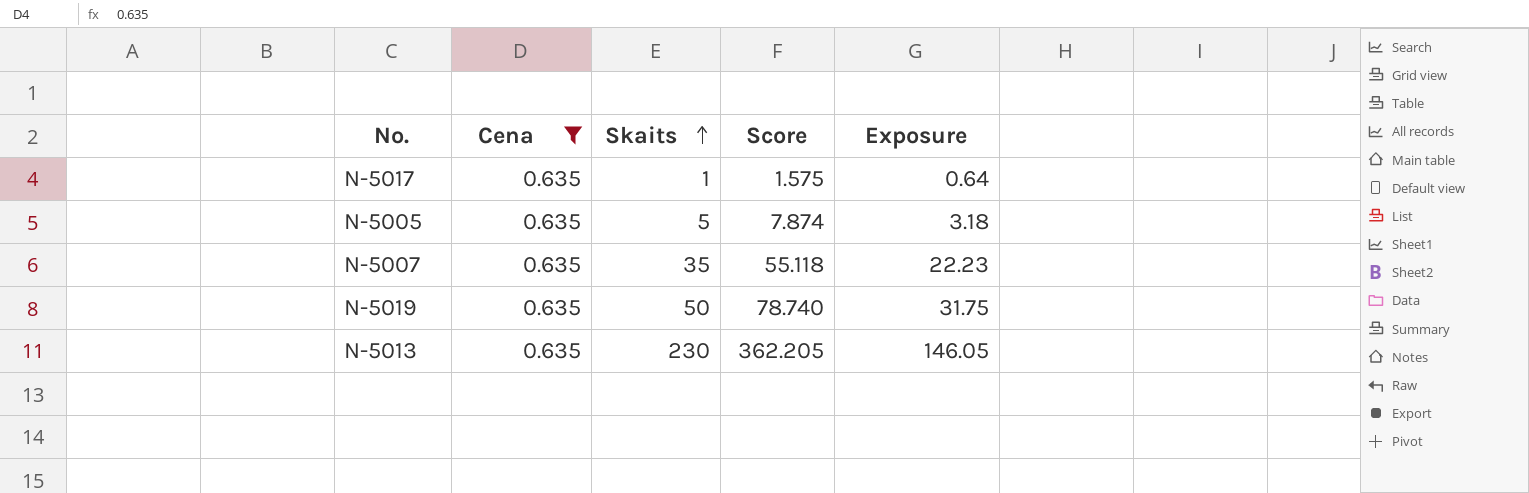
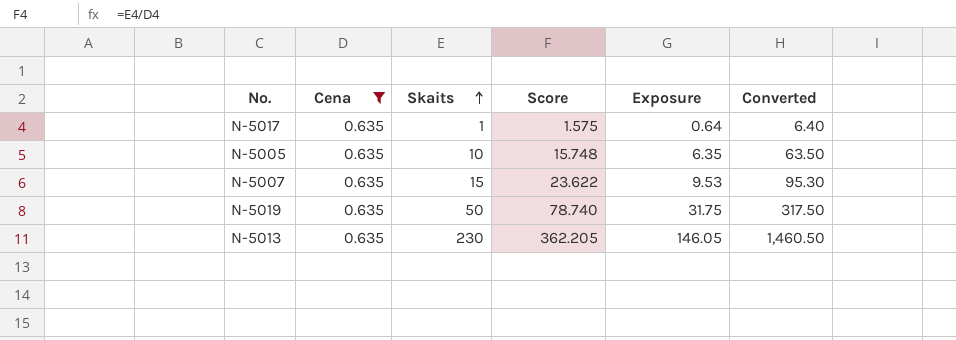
column Converted | formula: none -> [Exposure] * 10
N-5005 | Skaits: 5 -> 10
N-5005 | Score: 7.874 -> 15.748
N-5005 | Exposure: 3.18 -> 6.35
N-5007 | Skaits: 35 -> 15
N-5007 | Score: 55.118 -> 23.622
N-5007 | Exposure: 22.23 -> 9.53

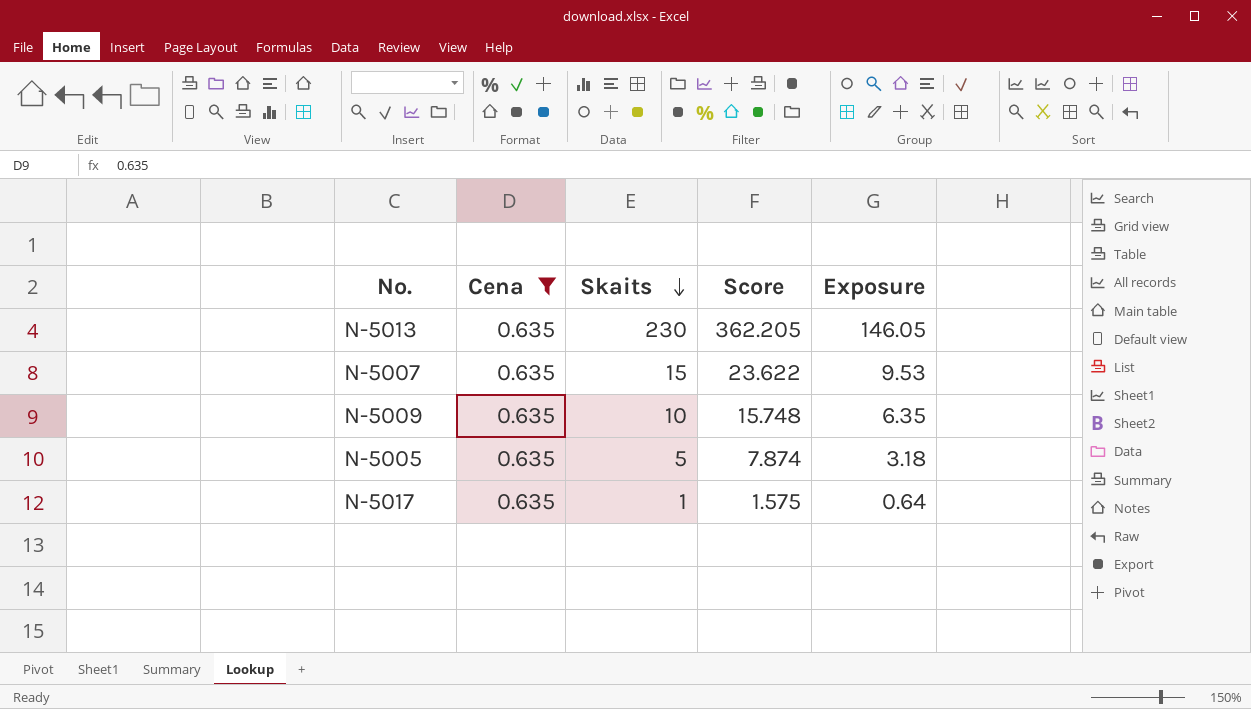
row order: Skaits ascending -> Skaits descending
column Converted | formula: [Exposure] * 10 -> none
row N-5019: 0.635 | 50 | 78.740 | 31.75 | 317.50 -> none
row N-5009: none -> 0.635 | 10 | 15.748 | 6.35
N-5005 | Skaits: 10 -> 5
N-5005 | Score: 15.748 -> 7.874
N-5005 | Exposure: 6.35 -> 3.18

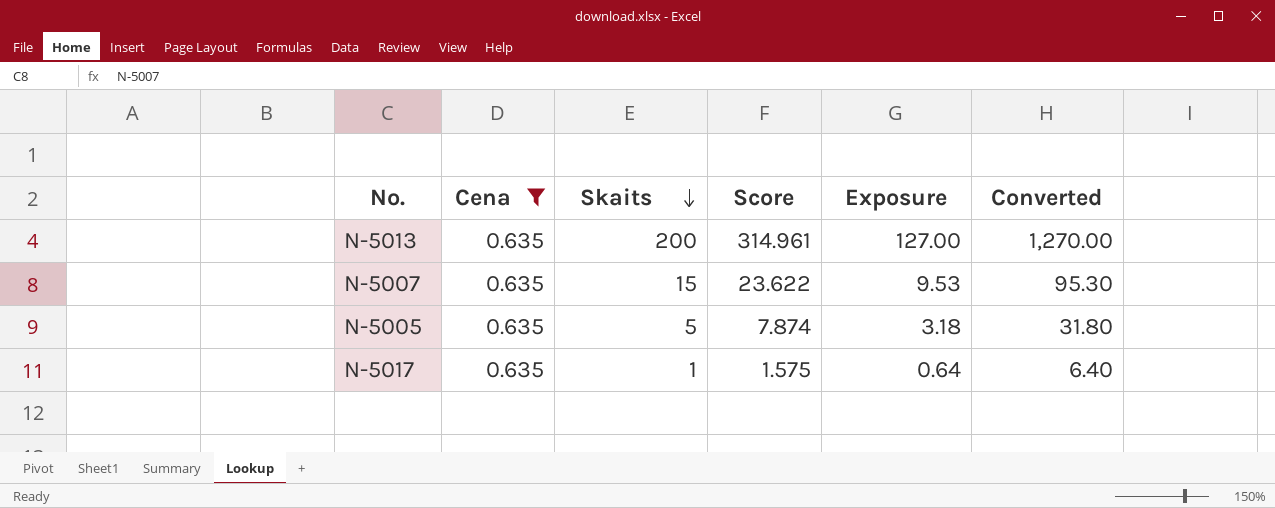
column Converted | formula: none -> [Exposure] * 10
row N-5009: 0.635 | 10 | 15.748 | 6.35 -> none
N-5013 | Skaits: 230 -> 200
N-5013 | Score: 362.205 -> 314.961
N-5013 | Exposure: 146.05 -> 127.00

